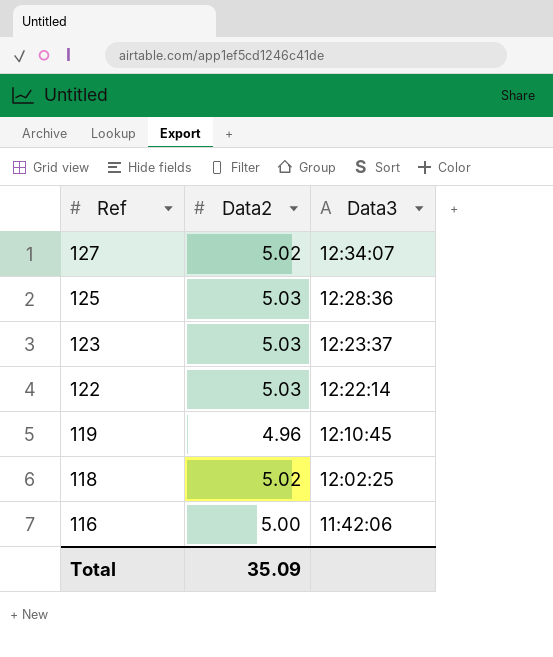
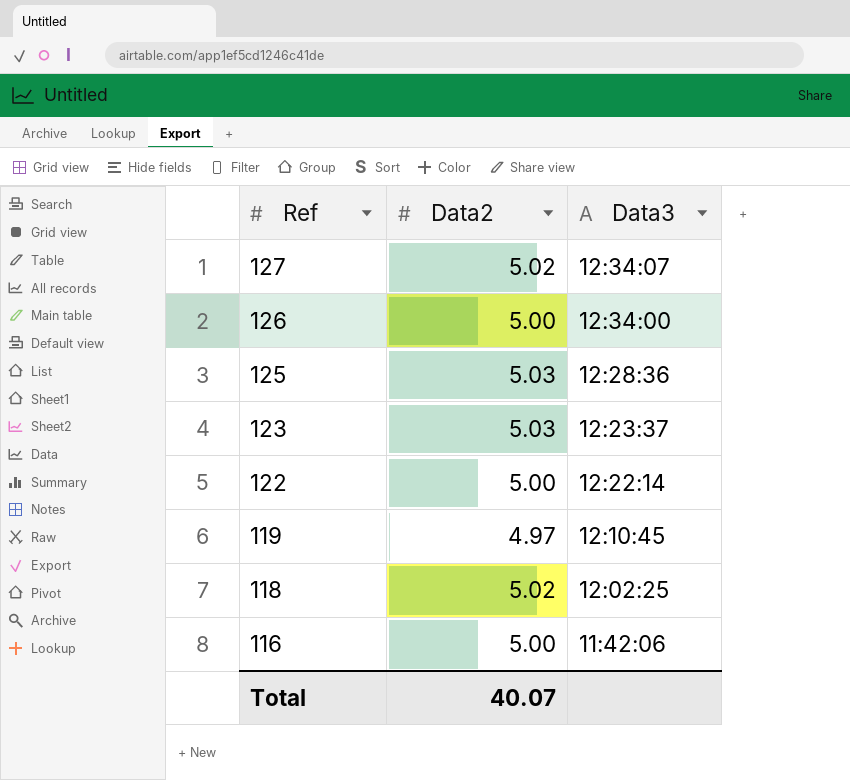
row 126: none -> 5.00 | 12:34:00
122 | Data2: 5.03 -> 5.00
119 | Data2: 4.96 -> 4.97
Total | Data2: 35.09 -> 40.07

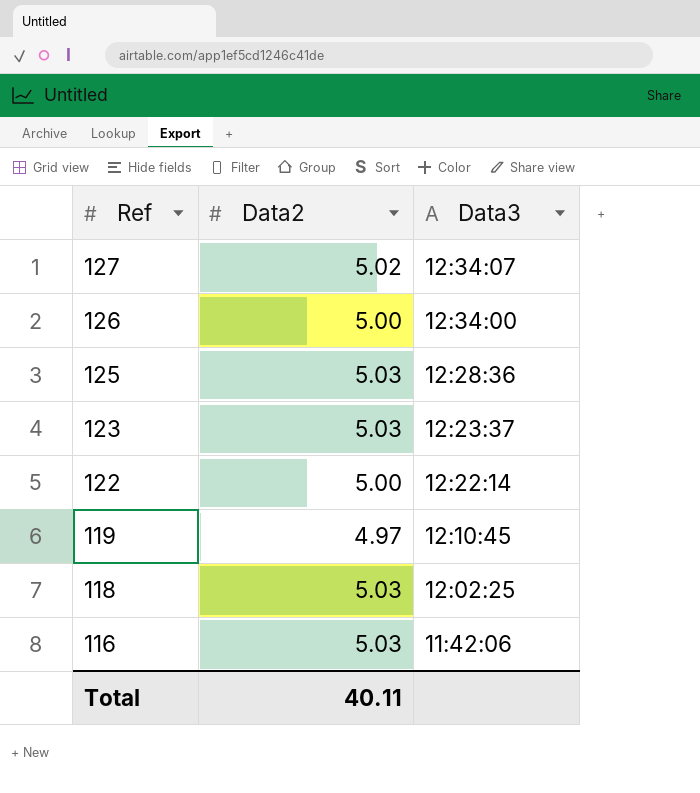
118 | Data2: 5.02 -> 5.03
116 | Data2: 5.00 -> 5.03
Total | Data2: 40.07 -> 40.11

